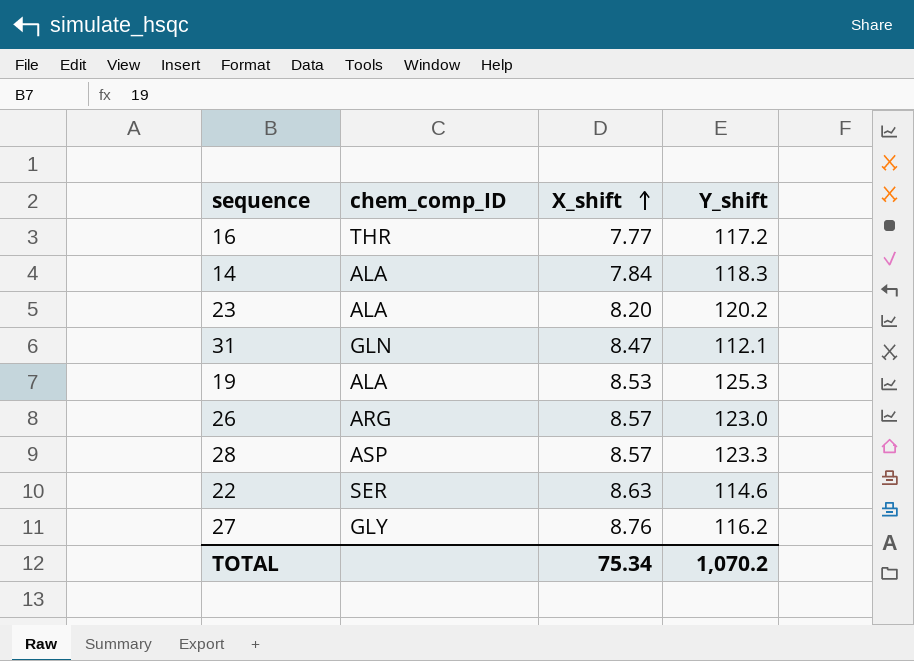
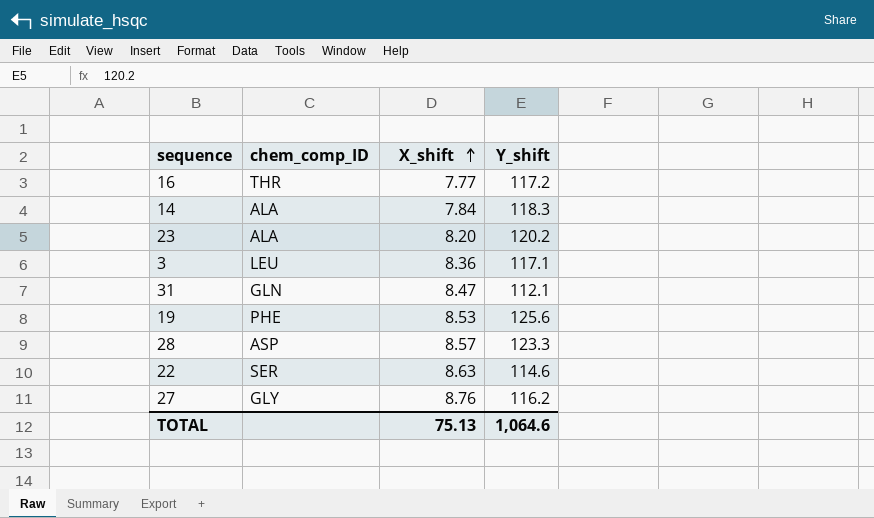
row 26: ARG | 8.57 | 123.0 -> none
row 3: none -> LEU | 8.36 | 117.1
19 | chem_comp_ID: ALA -> PHE
19 | Y_shift: 125.3 -> 125.6
TOTAL | X_shift: 75.34 -> 75.13
TOTAL | Y_shift: 1,070.2 -> 1,064.6

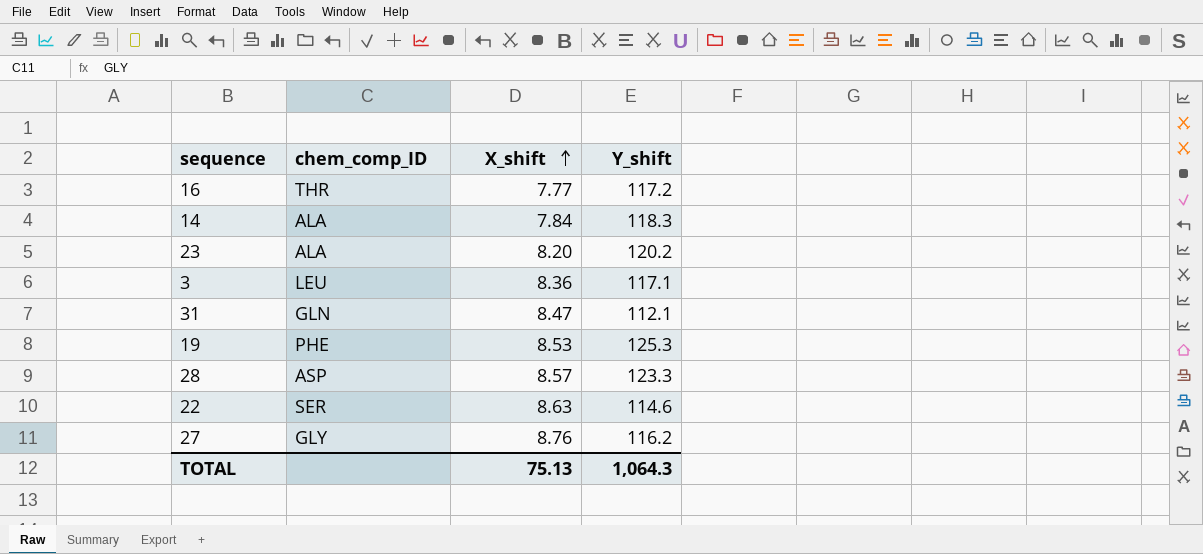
19 | Y_shift: 125.6 -> 125.3
TOTAL | Y_shift: 1,064.6 -> 1,064.3

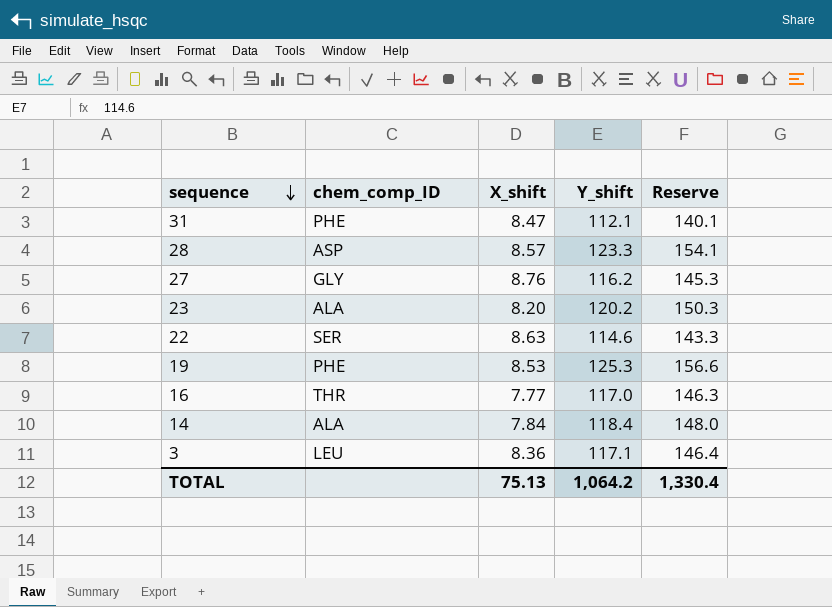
row order: X_shift ascending -> sequence descending
column Reserve | formula: none -> [Y_shift] * 1.25
31 | chem_comp_ID: GLN -> PHE
16 | Y_shift: 117.2 -> 117.0
14 | Y_shift: 118.3 -> 118.4
TOTAL | Y_shift: 1,064.3 -> 1,064.2

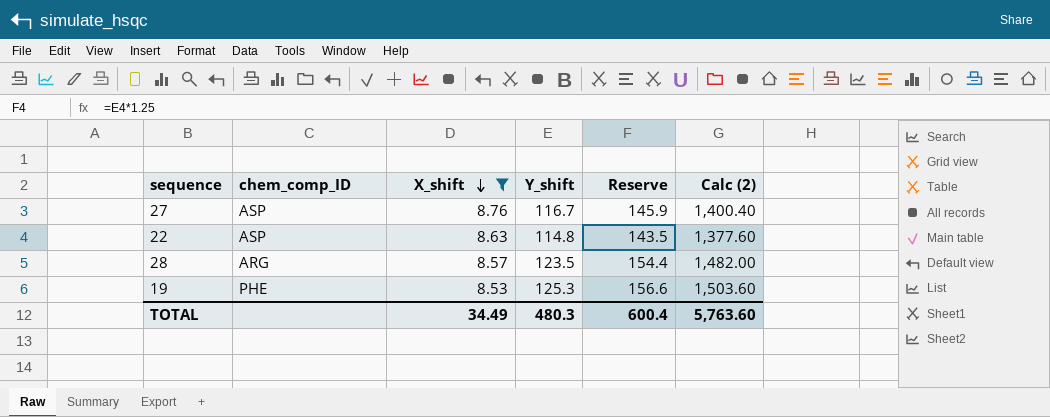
filter: none -> X_shift >= 8.53
row order: sequence descending -> X_shift descending
column Calc (2) | formula: none -> [Y_shift] * 12
27 | chem_comp_ID: GLY -> ASP
27 | Y_shift: 116.2 -> 116.7
27 | Reserve: 145.3 -> 145.9
22 | chem_comp_ID: SER -> ASP
22 | Y_shift: 114.6 -> 114.8
22 | Reserve: 143.3 -> 143.5
28 | chem_comp_ID: ASP -> ARG
28 | Y_shift: 123.3 -> 123.5
28 | Reserve: 154.1 -> 154.4
TOTAL | X_shift: 75.13 -> 34.49
TOTAL | Y_shift: 1,064.2 -> 480.3
TOTAL | Reserve: 1,330.4 -> 600.4

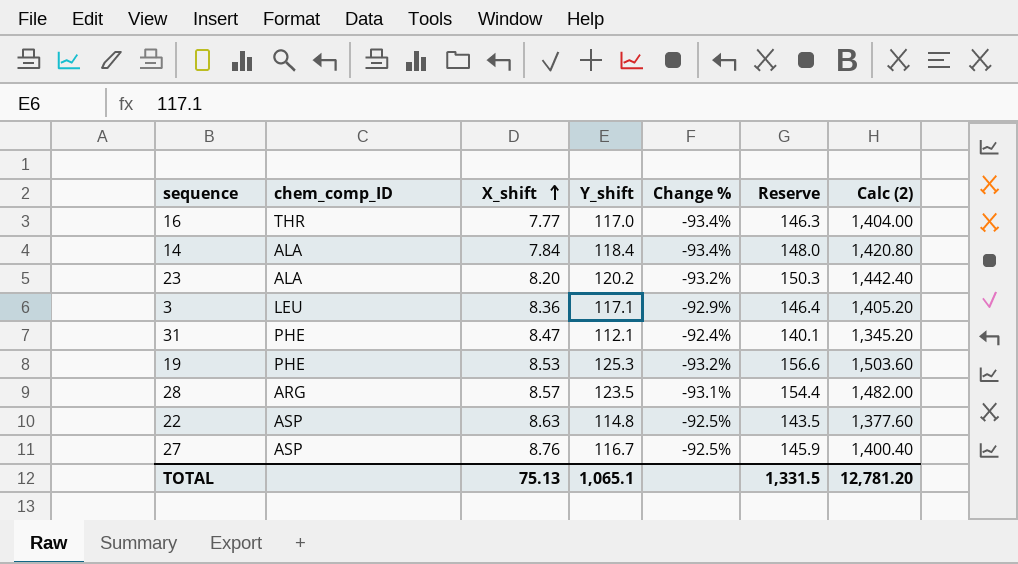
filter: X_shift >= 8.53 -> none
row order: X_shift descending -> X_shift ascending
column Change % | formula: none -> ([X_shift] - [Y_shift]) / [Y_shift]
TOTAL | X_shift: 34.49 -> 75.13
TOTAL | Y_shift: 480.3 -> 1,065.1
TOTAL | Reserve: 600.4 -> 1,331.5
TOTAL | Calc (2): 5,763.60 -> 12,781.20

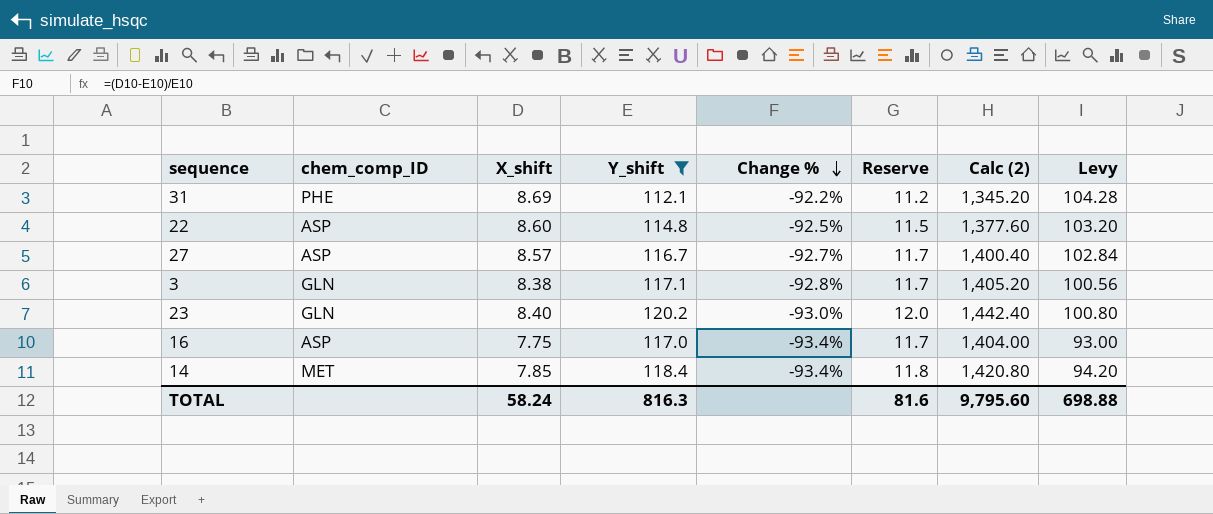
filter: none -> Y_shift <= 120.2
row order: X_shift ascending -> Change % descending
column Reserve | formula: [Y_shift] * 1.25 -> [Y_shift] * 0.1
column Levy | formula: none -> [X_shift] * 12
31 | X_shift: 8.47 -> 8.69
31 | Change %: -92.4% -> -92.2%
22 | X_shift: 8.63 -> 8.60
27 | X_shift: 8.76 -> 8.57
27 | Change %: -92.5% -> -92.7%
3 | chem_comp_ID: LEU -> GLN
3 | X_shift: 8.36 -> 8.38
3 | Change %: -92.9% -> -92.8%
23 | chem_comp_ID: ALA -> GLN
23 | X_shift: 8.20 -> 8.40
23 | Change %: -93.2% -> -93.0%
16 | chem_comp_ID: THR -> ASP
16 | X_shift: 7.77 -> 7.75
14 | chem_comp_ID: ALA -> MET
14 | X_shift: 7.84 -> 7.85
TOTAL | X_shift: 75.13 -> 58.24
TOTAL | Y_shift: 1,065.1 -> 816.3
TOTAL | Reserve: 1,331.5 -> 81.6
TOTAL | Calc (2): 12,781.20 -> 9,795.60

